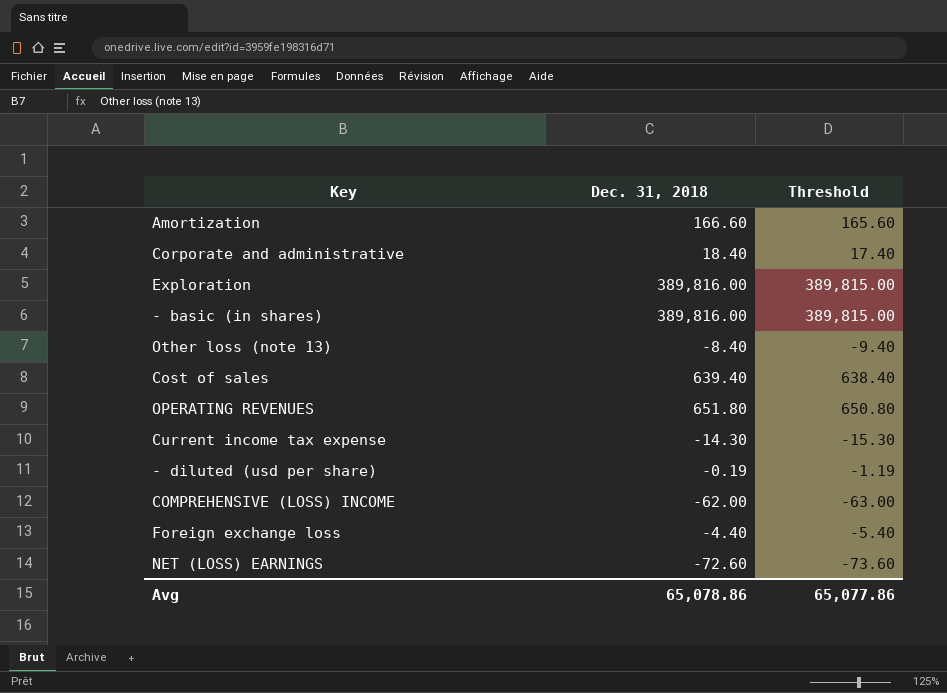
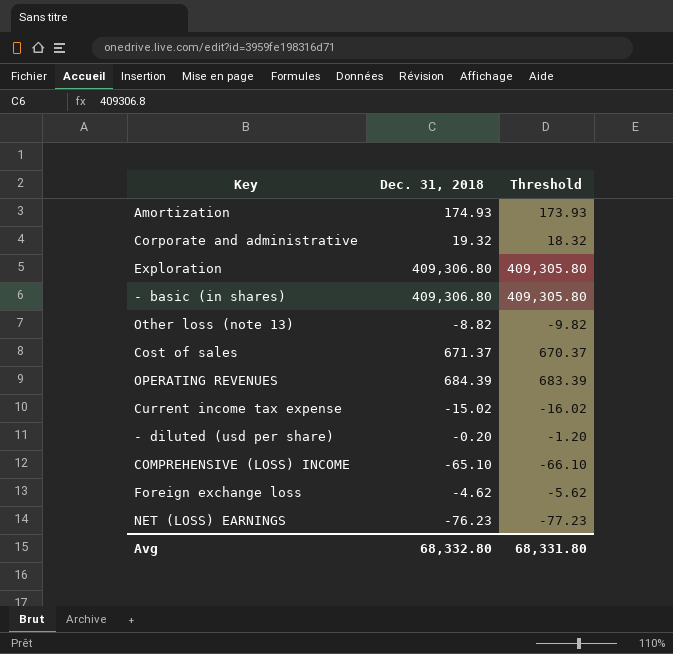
Amortization | Dec. 31, 2018: 166.60 -> 174.93
Amortization | Threshold: 165.60 -> 173.93
Corporate and administrative | Dec. 31, 2018: 18.40 -> 19.32
Corporate and administrative | Threshold: 17.40 -> 18.32
Exploration | Dec. 31, 2018: 389,816.00 -> 409,306.80
Exploration | Threshold: 389,815.00 -> 409,305.80
- basic (in shares) | Dec. 31, 2018: 389,816.00 -> 409,306.80
- basic (in shares) | Threshold: 389,815.00 -> 409,305.80
Other loss (note 13) | Dec. 31, 2018: -8.40 -> -8.82
Other loss (note 13) | Threshold: -9.40 -> -9.82
Cost of sales | Dec. 31, 2018: 639.40 -> 671.37
Cost of sales | Threshold: 638.40 -> 670.37
OPERATING REVENUES | Dec. 31, 2018: 651.80 -> 684.39
OPERATING REVENUES | Threshold: 650.80 -> 683.39
Current income tax expense | Dec. 31, 2018: -14.30 -> -15.02
Current income tax expense | Threshold: -15.30 -> -16.02
- diluted (usd per share) | Dec. 31, 2018: -0.19 -> -0.20
- diluted (usd per share) | Threshold: -1.19 -> -1.20
COMPREHENSIVE (LOSS) INCOME | Dec. 31, 2018: -62.00 -> -65.10
COMPREHENSIVE (LOSS) INCOME | Threshold: -63.00 -> -66.10
Foreign exchange loss | Dec. 31, 2018: -4.40 -> -4.62
Foreign exchange loss | Threshold: -5.40 -> -5.62
NET (LOSS) EARNINGS | Dec. 31, 2018: -72.60 -> -76.23
NET (LOSS) EARNINGS | Threshold: -73.60 -> -77.23
Avg | Dec. 31, 2018: 65,078.86 -> 68,332.80
Avg | Threshold: 65,077.86 -> 68,331.80

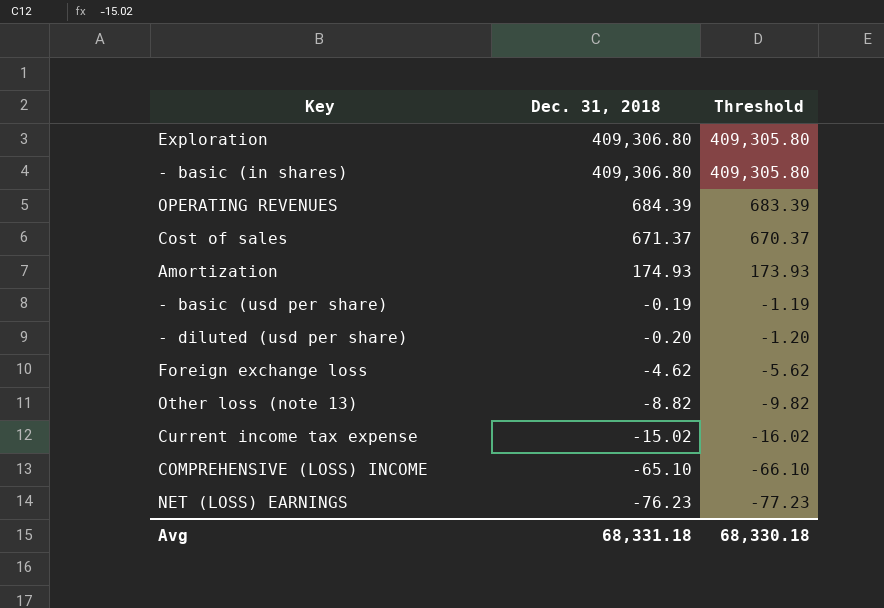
row order: none -> Dec. 31, 2018 descending
row Corporate and administrative: 19.32 | 18.32 -> none
row - basic (usd per share): none -> -0.19 | -1.19
Avg | Dec. 31, 2018: 68,332.80 -> 68,331.18
Avg | Threshold: 68,331.80 -> 68,330.18

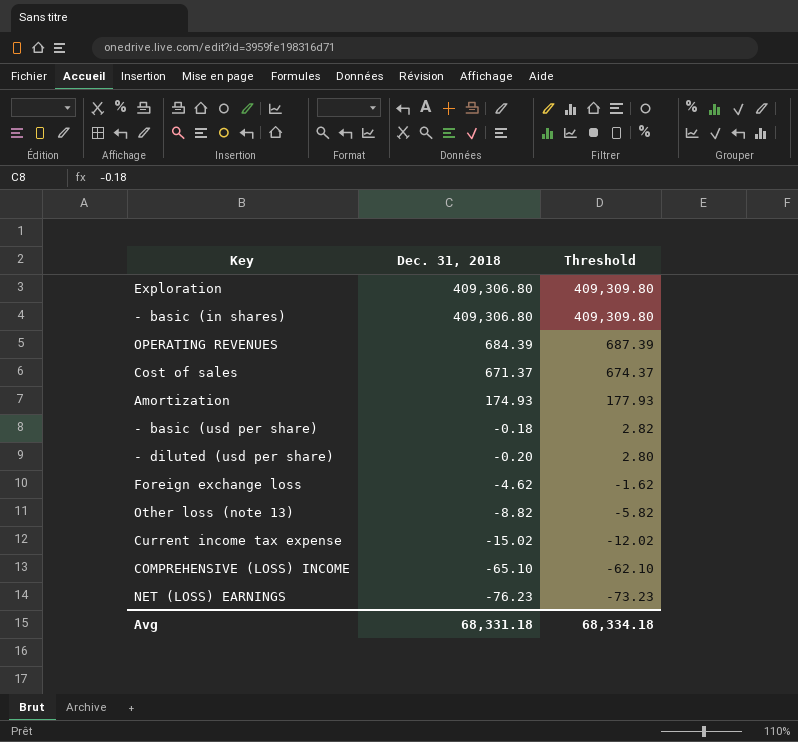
column Threshold | formula: [Dec. 31, 2018] - 1 -> [Dec. 31, 2018] + 3
- basic (usd per share) | Dec. 31, 2018: -0.19 -> -0.18
Avg | Threshold: 68,330.18 -> 68,334.18

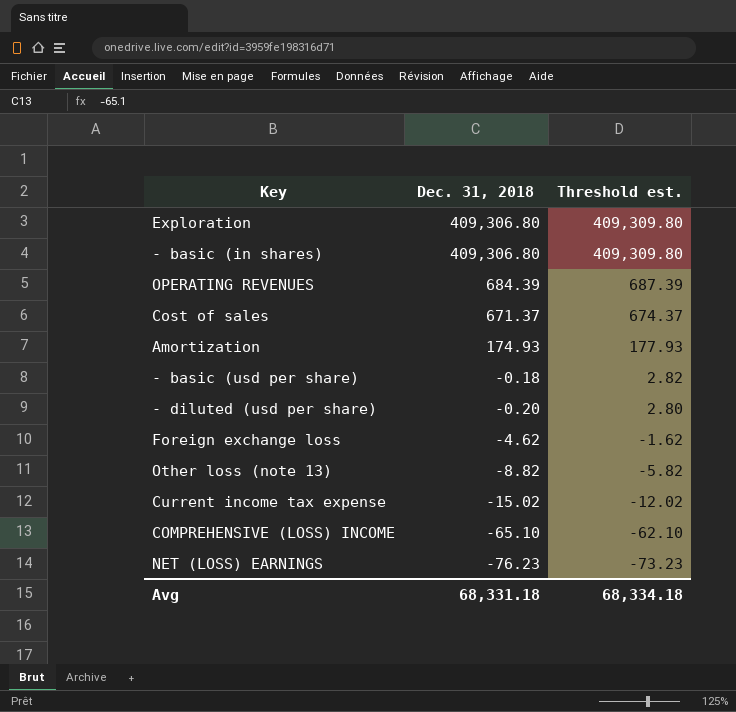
column name: Threshold -> Threshold est.

